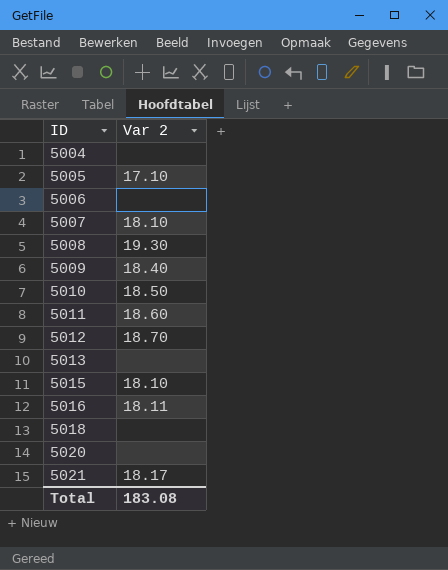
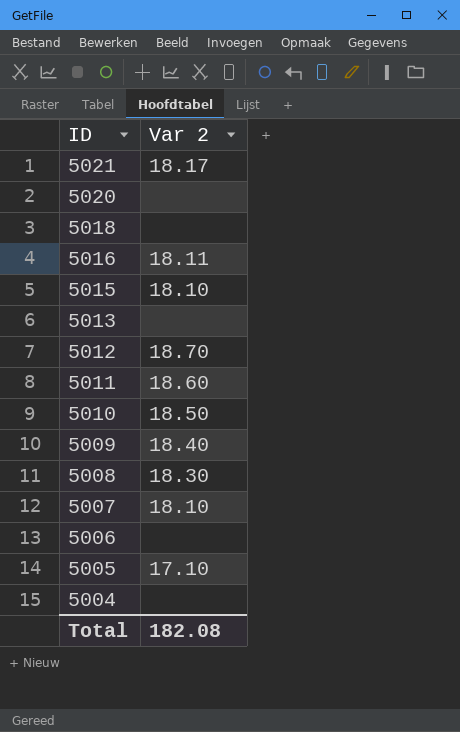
row order: ID ascending -> ID descending
5008 | Var 2: 19.30 -> 18.30
Total | Var 2: 183.08 -> 182.08

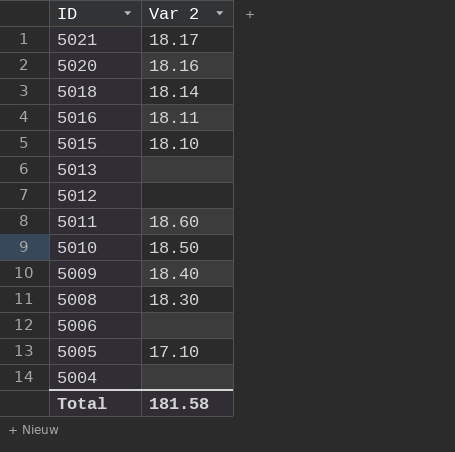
row 5007: 18.10 -> none
5020 | Var 2: none -> 18.16
5018 | Var 2: none -> 18.14
5012 | Var 2: 18.70 -> none
Total | Var 2: 182.08 -> 181.58

